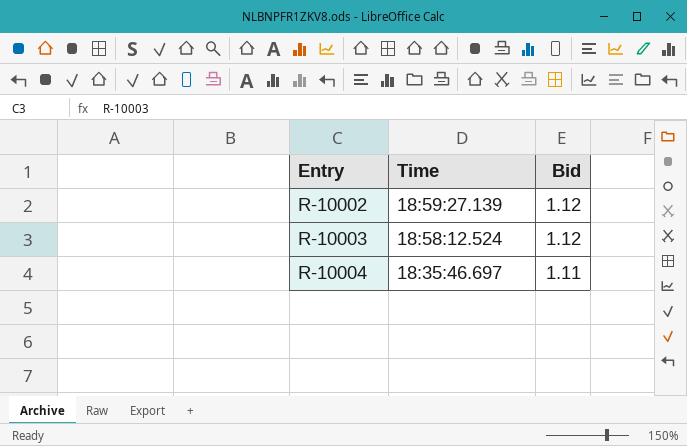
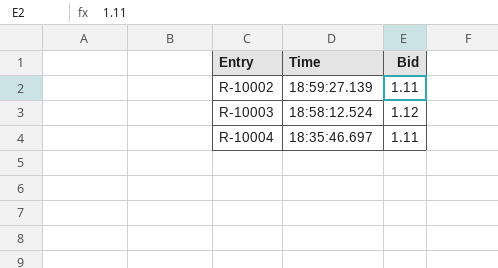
R-10002 | Bid: 1.12 -> 1.11

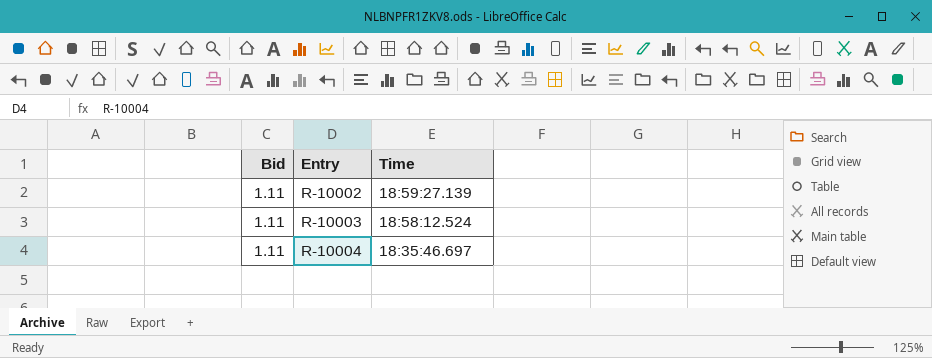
column Bid | position: 3 -> 1
R-10003 | Bid: 1.12 -> 1.11

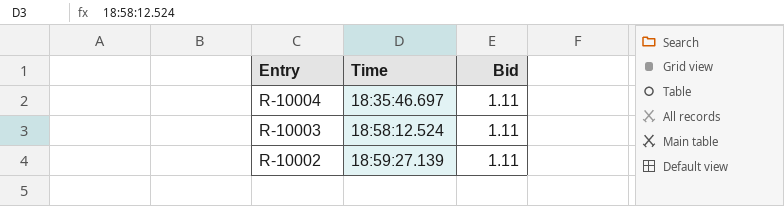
row order: Entry ascending -> Entry descending
column Bid | position: 1 -> 3

